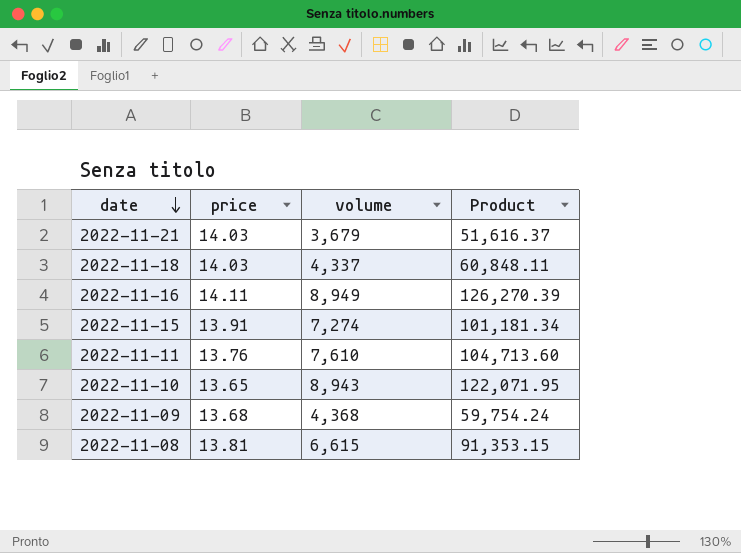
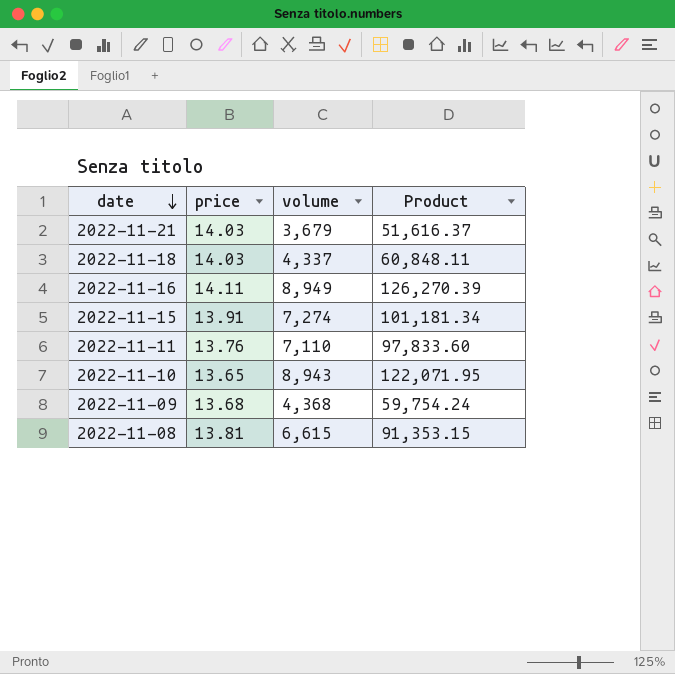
2022-11-11 | volume: 7,610 -> 7,110
2022-11-11 | Product: 104,713.60 -> 97,833.60

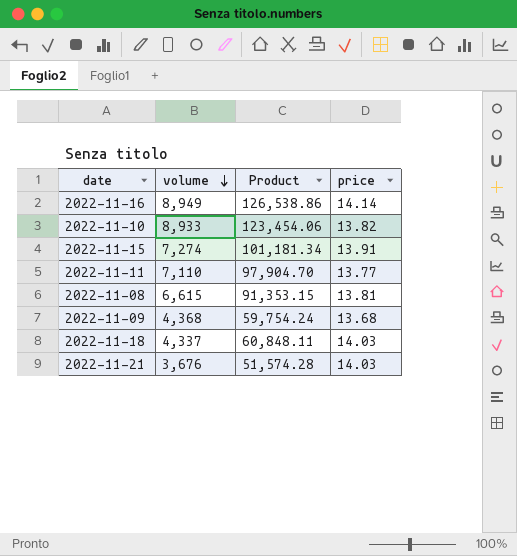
row order: date descending -> volume descending
column price | position: 2 -> 4
2022-11-16 | Product: 126,270.39 -> 126,538.86
2022-11-16 | price: 14.11 -> 14.14
2022-11-10 | volume: 8,943 -> 8,933
2022-11-10 | Product: 122,071.95 -> 123,454.06
2022-11-10 | price: 13.65 -> 13.82
2022-11-11 | Product: 97,833.60 -> 97,904.70
2022-11-11 | price: 13.76 -> 13.77
2022-11-21 | volume: 3,679 -> 3,676
2022-11-21 | Product: 51,616.37 -> 51,574.28

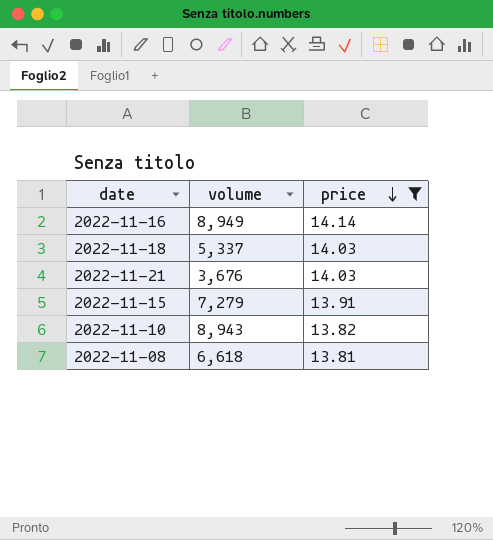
filter: none -> price >= 13.81
row order: volume descending -> price descending
column Product | formula: [volume] * [price] -> none
2022-11-18 | volume: 4,337 -> 5,337
2022-11-15 | volume: 7,274 -> 7,279
2022-11-10 | volume: 8,933 -> 8,943
2022-11-08 | volume: 6,615 -> 6,618

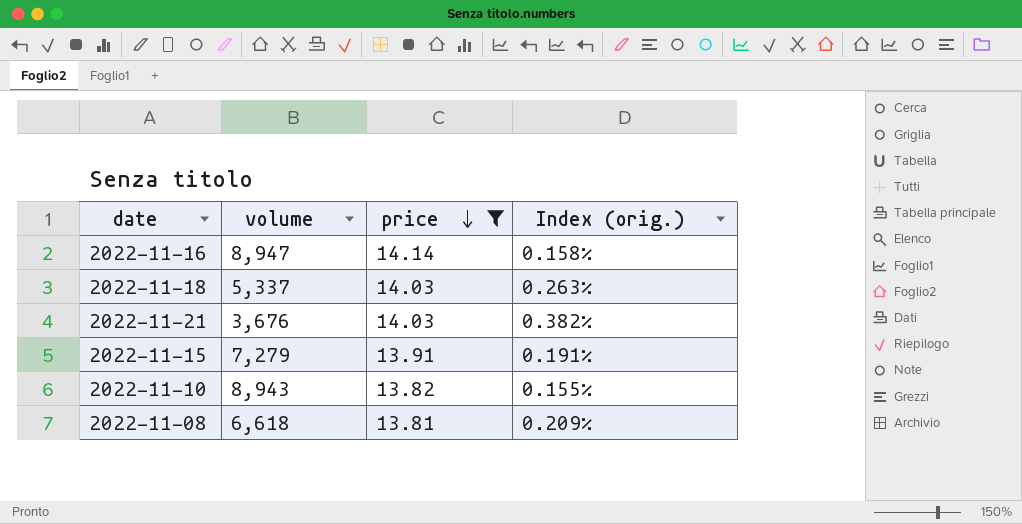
column Index (orig.) | formula: none -> [price] / [volume]
2022-11-16 | volume: 8,949 -> 8,947

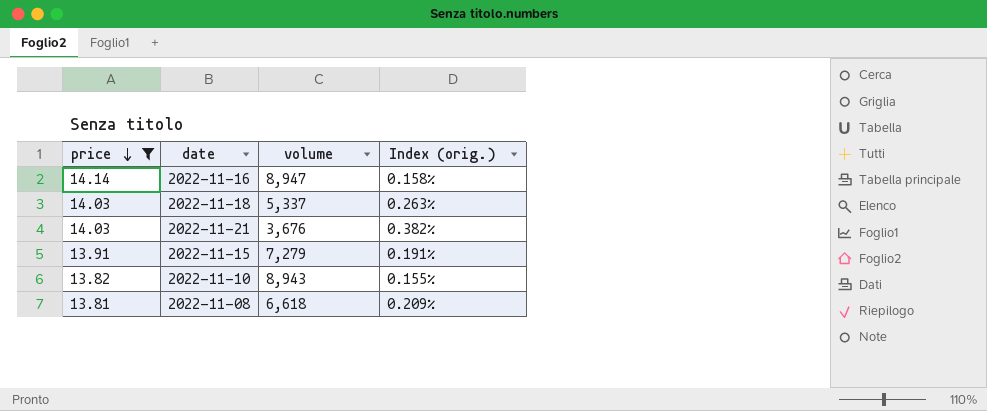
column price | position: 3 -> 1

